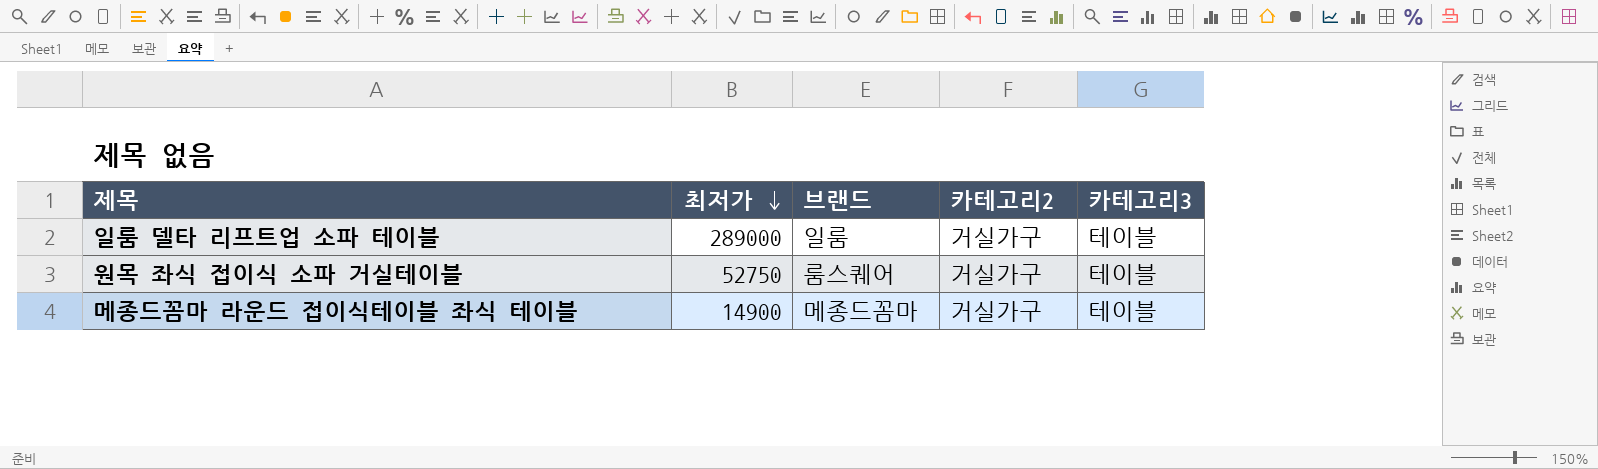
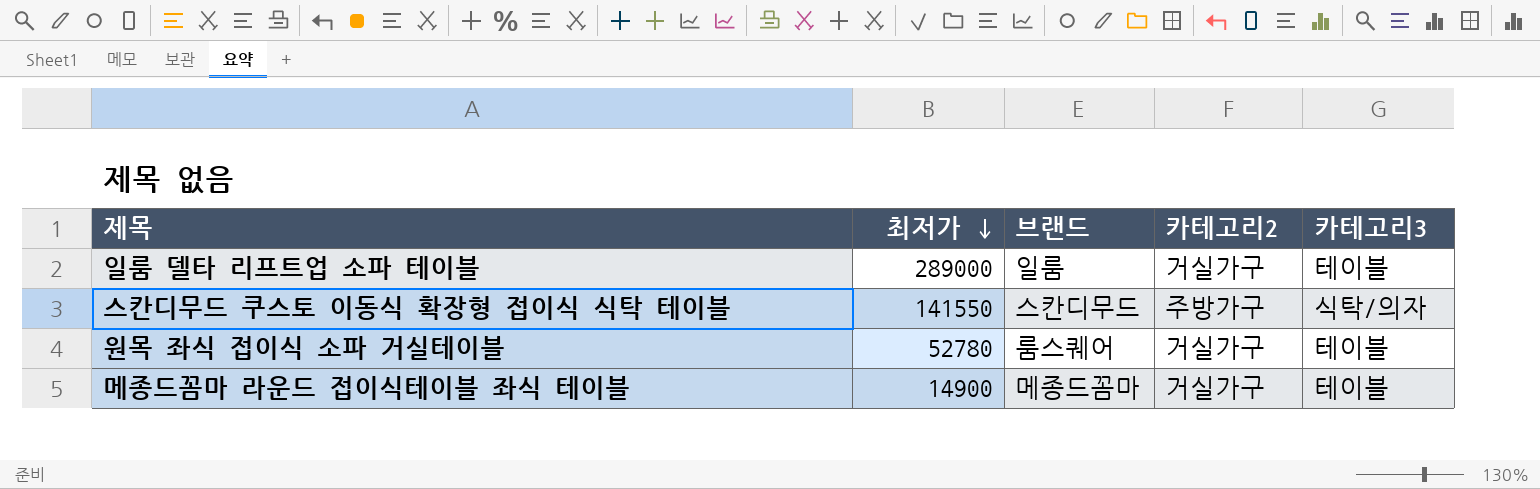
row 스칸디무드 쿠스토 이동식 확장형 접이식 식탁 테이블: none -> 141550 | 스칸디무드 | 주방가구 | 식탁/의자
원목 좌식 접이식 소파 거실테이블 | 최저가: 52750 -> 52780

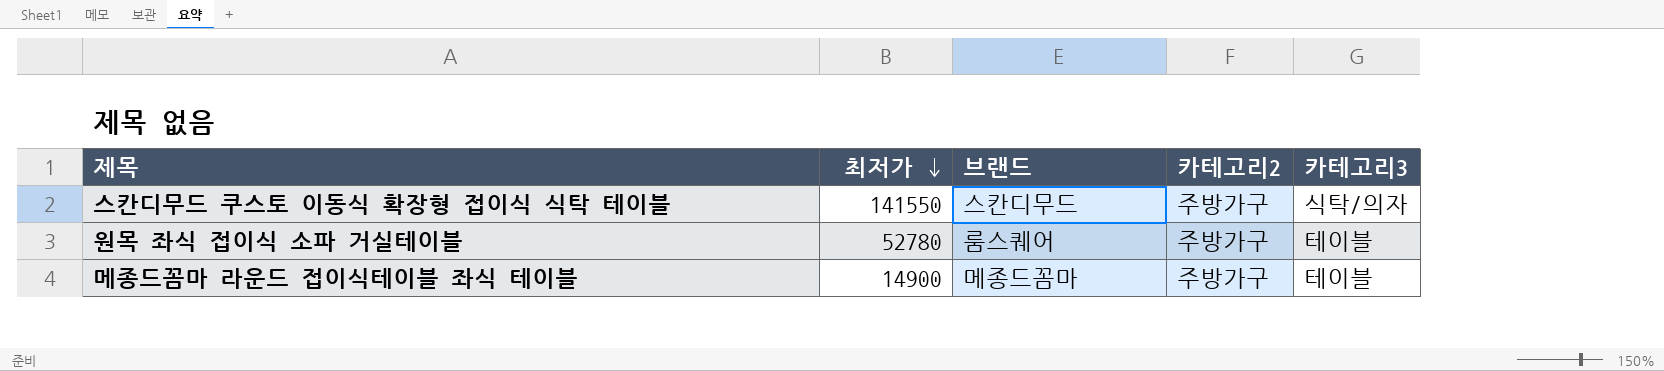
row 일룸 델타 리프트업 소파 테이블: 289000 | 일룸 | 거실가구 | 테이블 -> none
원목 좌식 접이식 소파 거실테이블 | 카테고리2: 거실가구 -> 주방가구
메종드꼼마 라운드 접이식테이블 좌식 테이블 | 카테고리2: 거실가구 -> 주방가구

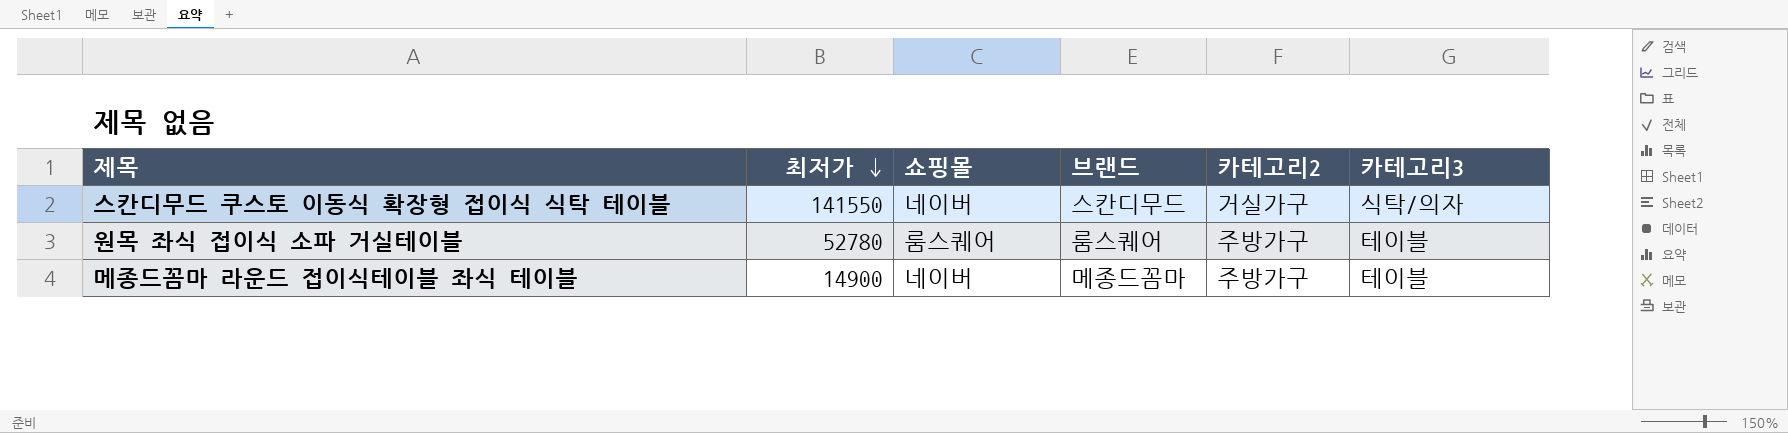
column 쇼핑몰 | position: none -> 3
스칸디무드 쿠스토 이동식 확장형 접이식 식탁 테이블 | 카테고리2: 주방가구 -> 거실가구

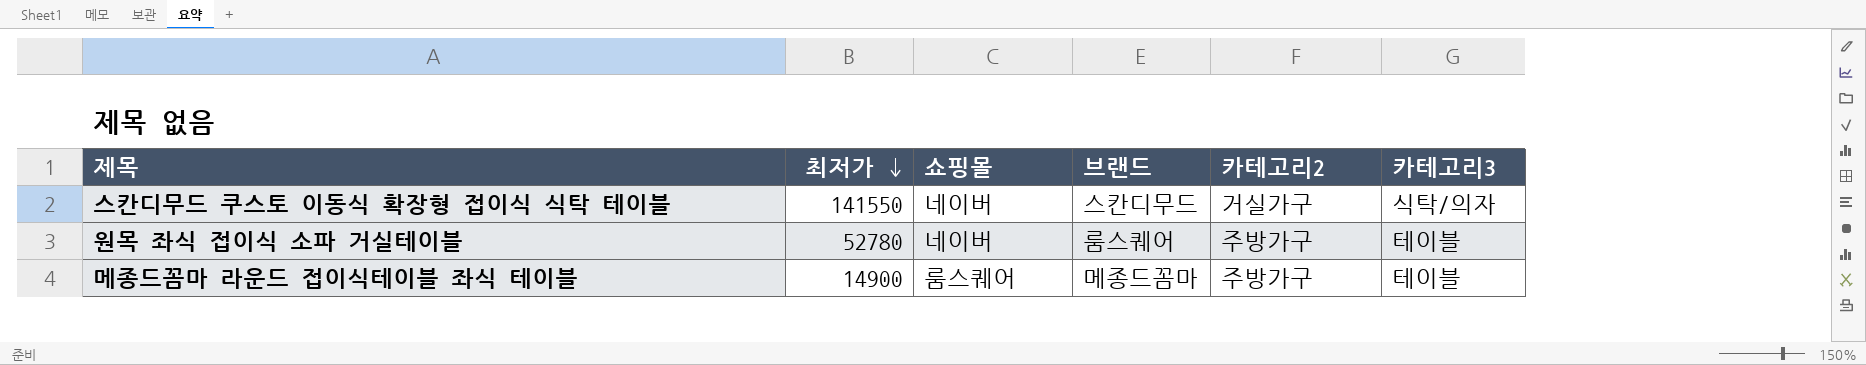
원목 좌식 접이식 소파 거실테이블 | 쇼핑몰: 룸스퀘어 -> 네이버
메종드꼼마 라운드 접이식테이블 좌식 테이블 | 쇼핑몰: 네이버 -> 룸스퀘어

